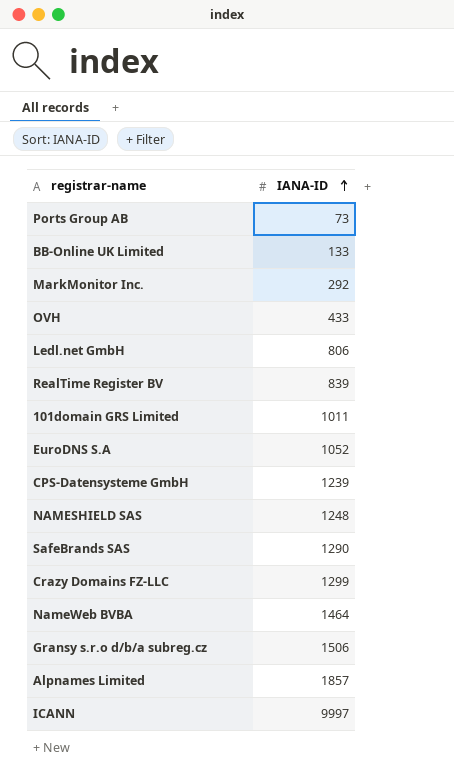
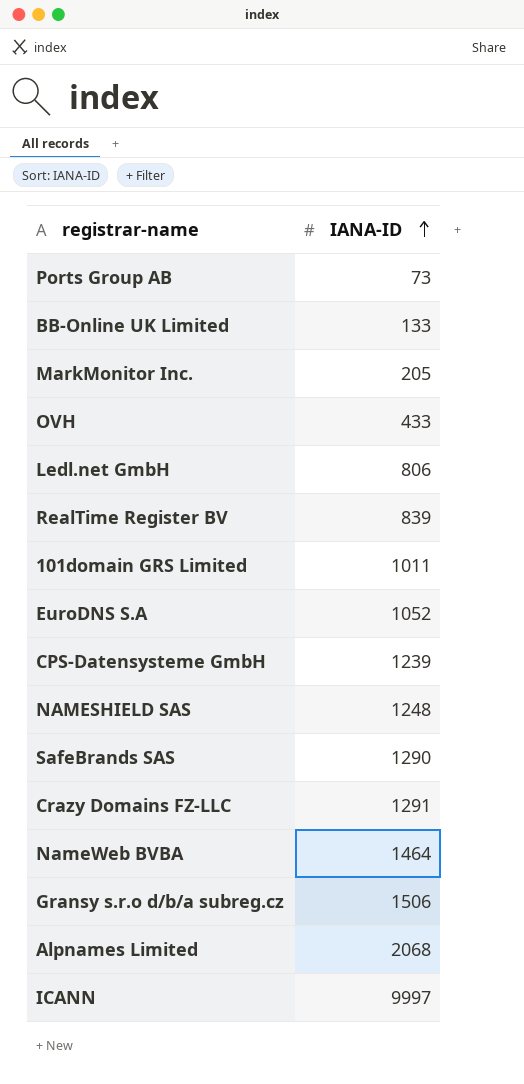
MarkMonitor Inc. | IANA-ID: 292 -> 205
Crazy Domains FZ-LLC | IANA-ID: 1299 -> 1291
Alpnames Limited | IANA-ID: 1857 -> 2068

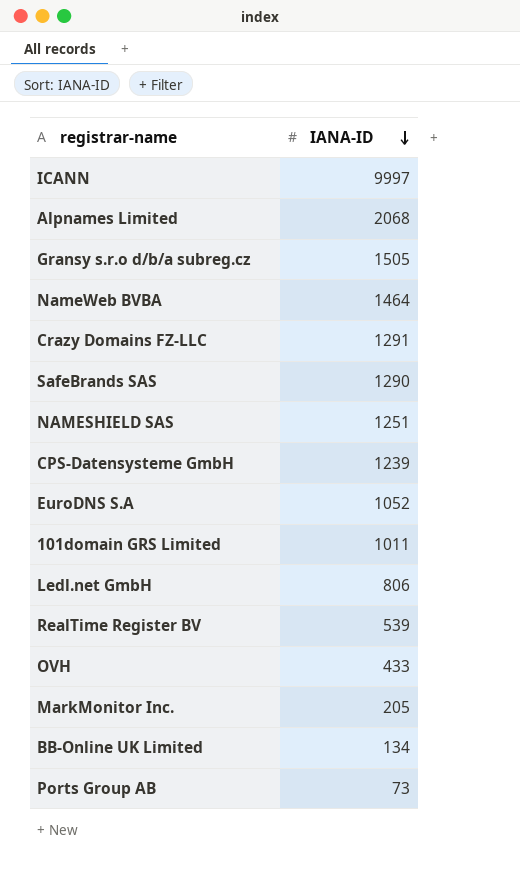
row order: IANA-ID ascending -> IANA-ID descending
Gransy s.r.o d/b/a subreg.cz | IANA-ID: 1506 -> 1505
NAMESHIELD SAS | IANA-ID: 1248 -> 1251
RealTime Register BV | IANA-ID: 839 -> 539
BB-Online UK Limited | IANA-ID: 133 -> 134

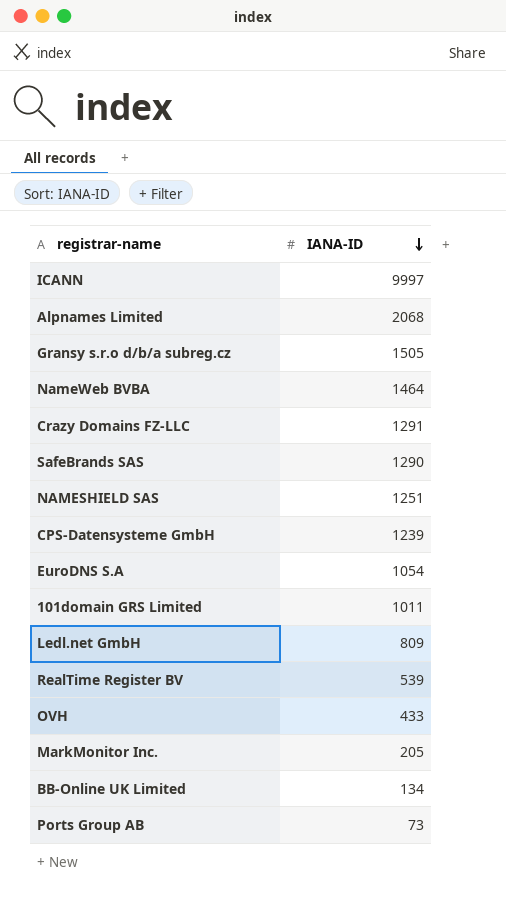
EuroDNS S.A | IANA-ID: 1052 -> 1054
Ledl.net GmbH | IANA-ID: 806 -> 809

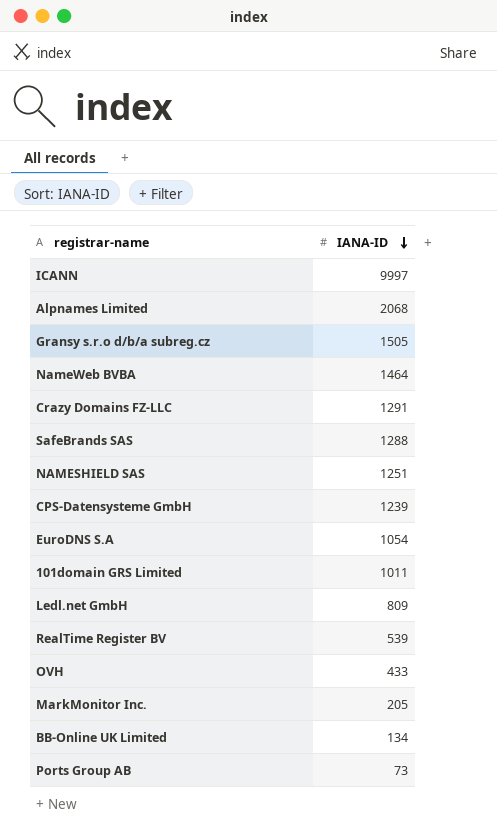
SafeBrands SAS | IANA-ID: 1290 -> 1288

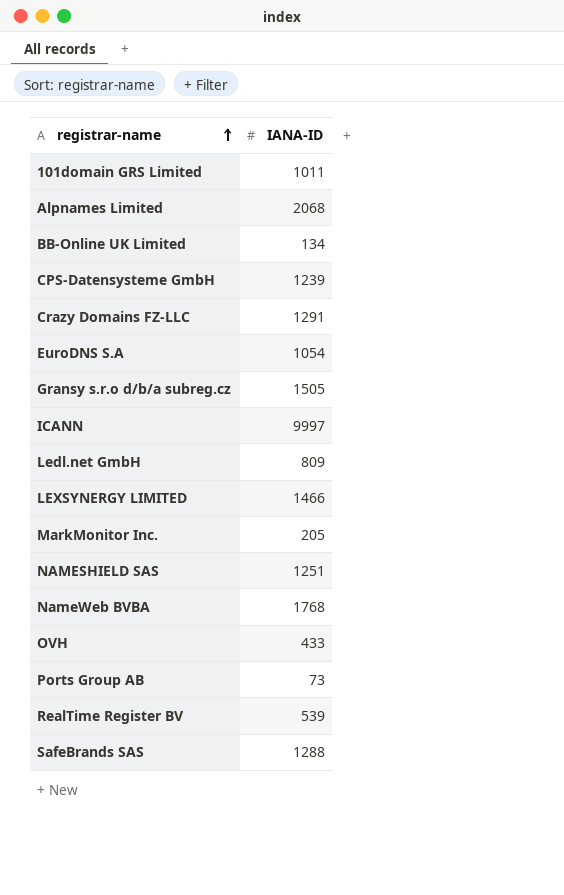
row order: IANA-ID descending -> registrar-name ascending
row LEXSYNERGY LIMITED: none -> 1466
NameWeb BVBA | IANA-ID: 1464 -> 1768

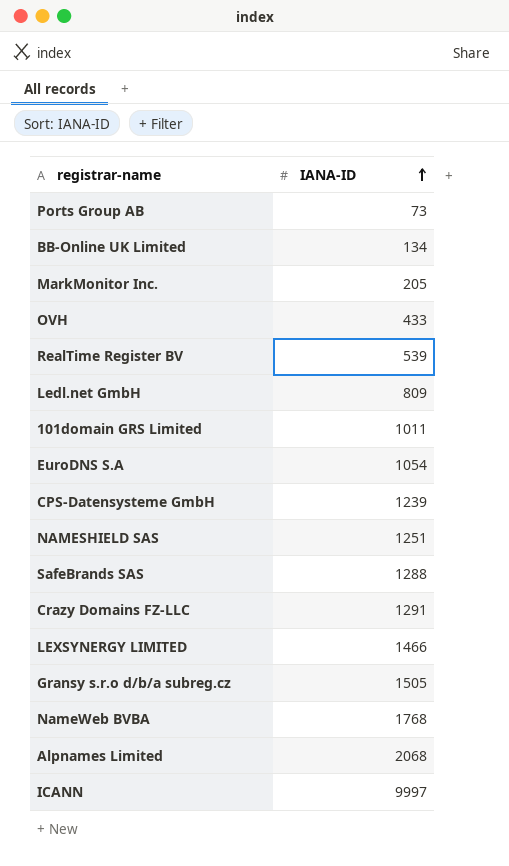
row order: registrar-name ascending -> IANA-ID ascending

